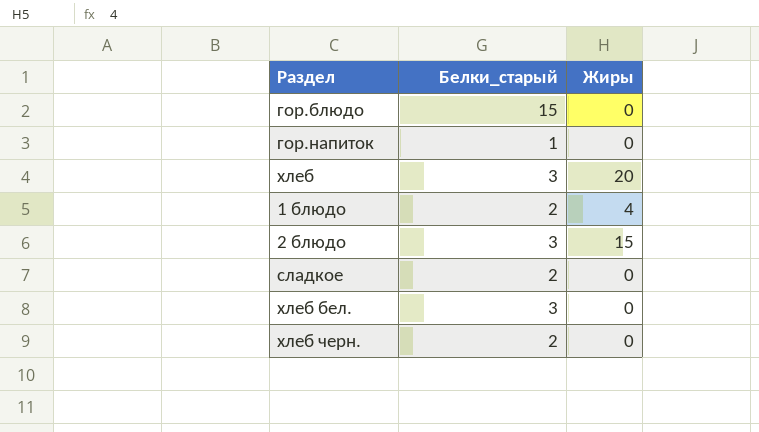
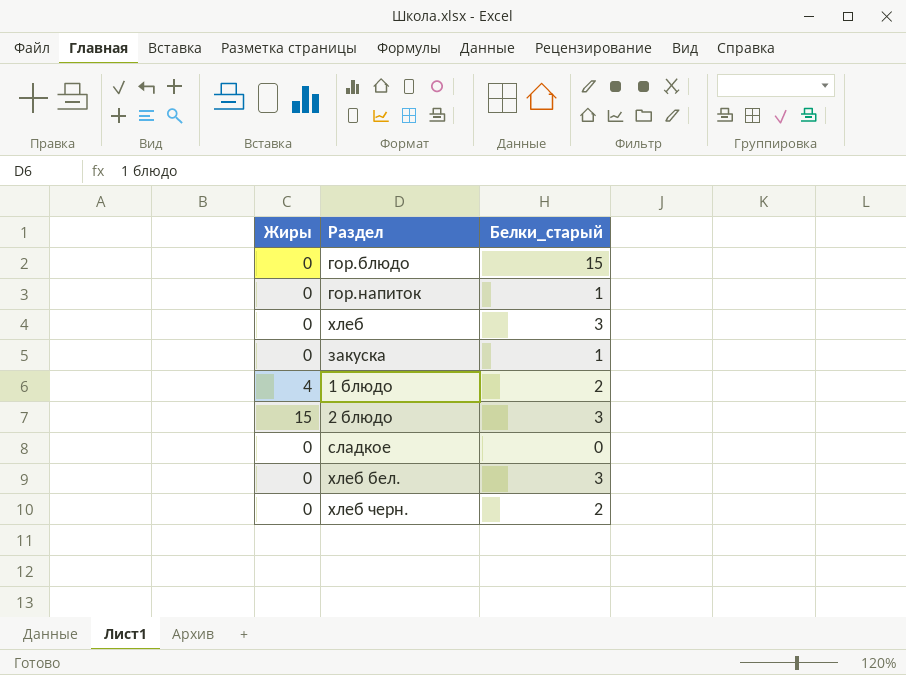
column Жиры | position: 3 -> 1
хлеб | Жиры: 20 -> 0
row закуска: none -> 0 | 1
сладкое | Белки_старый: 2 -> 0

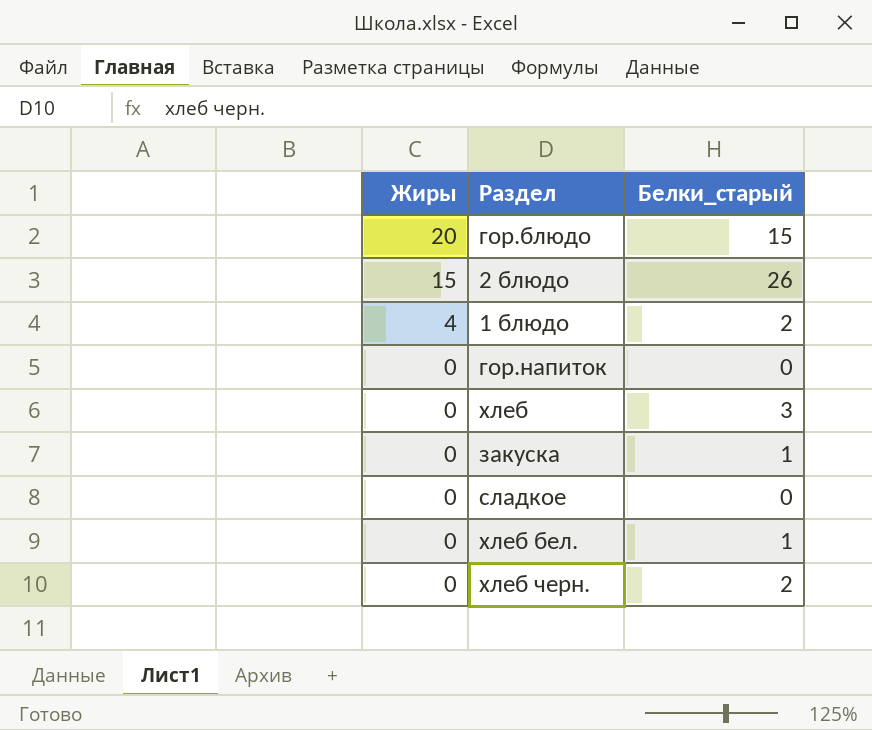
row order: none -> Жиры descending
гор.блюдо | Жиры: 0 -> 20
2 блюдо | Белки_старый: 3 -> 26
гор.напиток | Белки_старый: 1 -> 0
хлеб бел. | Белки_старый: 3 -> 1

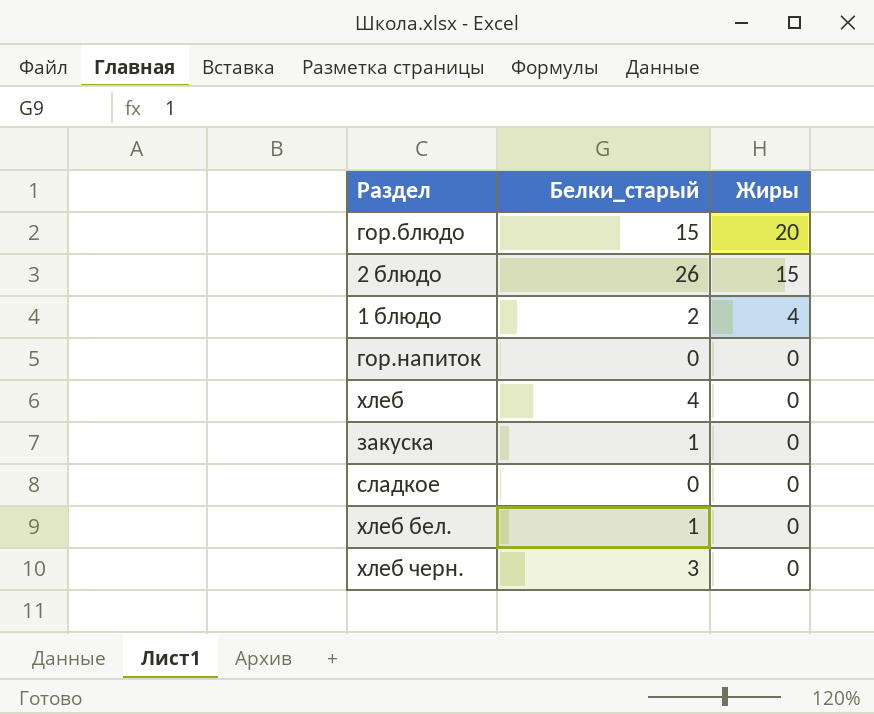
column Жиры | position: 1 -> 3
хлеб | Белки_старый: 3 -> 4
хлеб черн. | Белки_старый: 2 -> 3

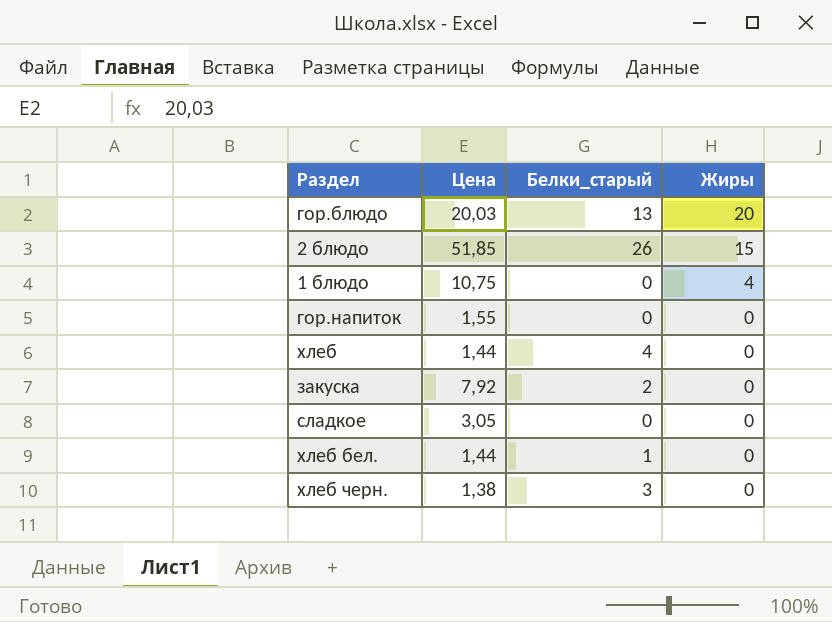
column Цена | position: none -> 2
гор.блюдо | Белки_старый: 15 -> 13
1 блюдо | Белки_старый: 2 -> 0
закуска | Белки_старый: 1 -> 2

